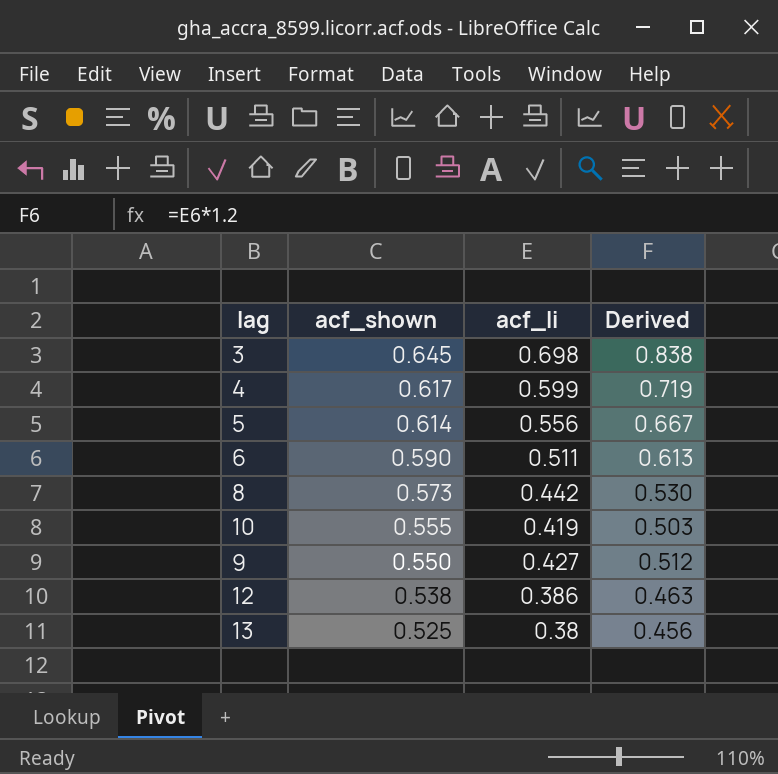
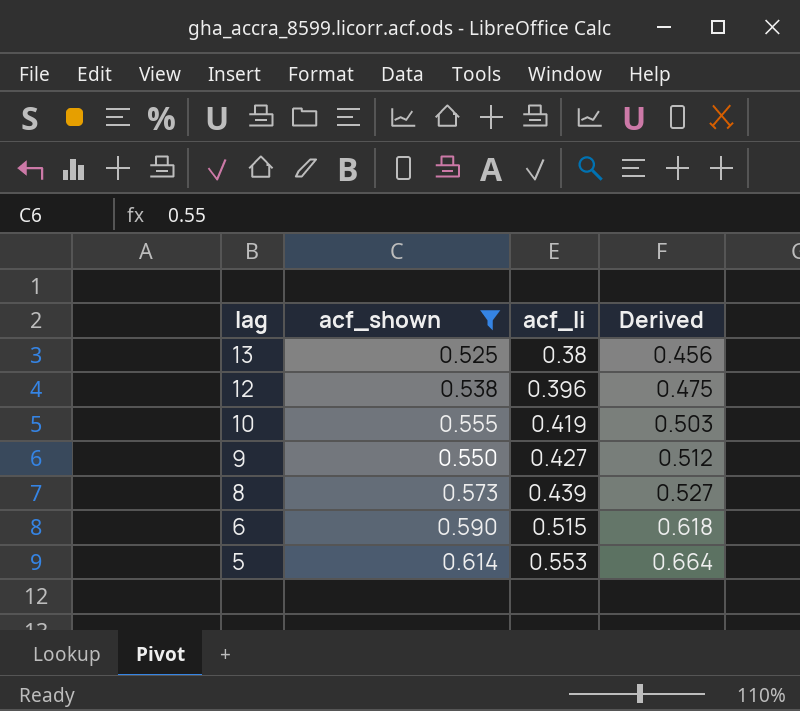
filter: none -> acf_shown <= 0.614
row order: acf_shown descending -> lag descending
12 | acf_li: 0.386 -> 0.396
12 | Derived: 0.463 -> 0.475
8 | acf_li: 0.442 -> 0.439
8 | Derived: 0.530 -> 0.527
6 | acf_li: 0.511 -> 0.515
6 | Derived: 0.613 -> 0.618
5 | acf_li: 0.556 -> 0.553
5 | Derived: 0.667 -> 0.664

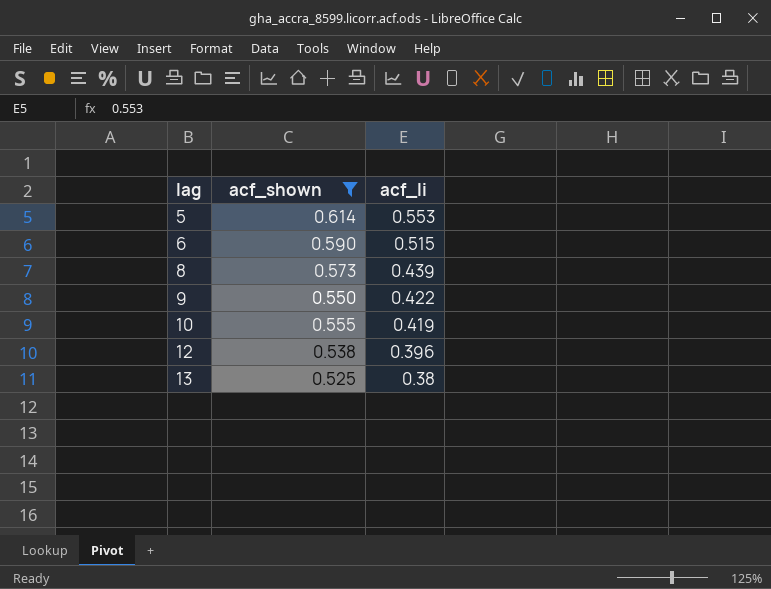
row order: lag descending -> lag ascending
column Derived | formula: [acf_li] * 1.2 -> none
9 | acf_li: 0.427 -> 0.422

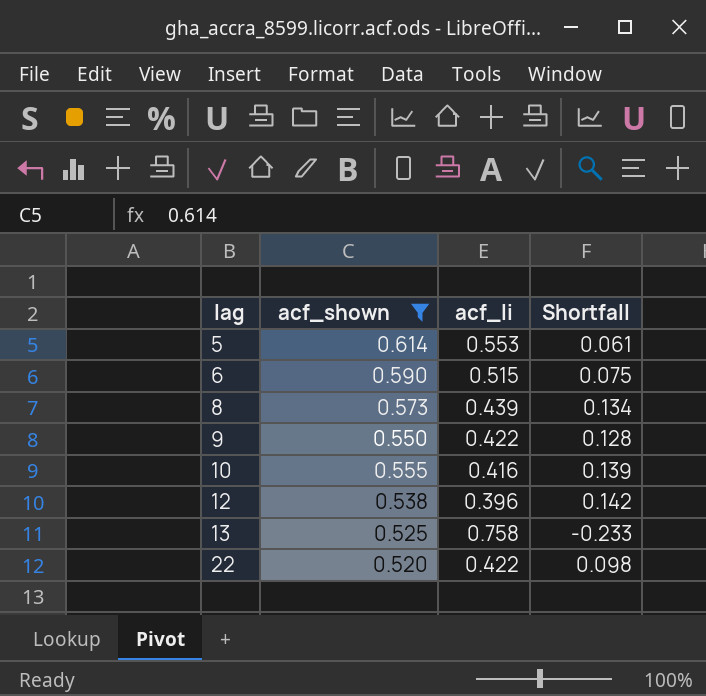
column Shortfall | formula: none -> [acf_shown] - [acf_li]
10 | acf_li: 0.419 -> 0.416
13 | acf_li: 0.38 -> 0.758
row 22: none -> 0.520 | 0.422 | 0.098

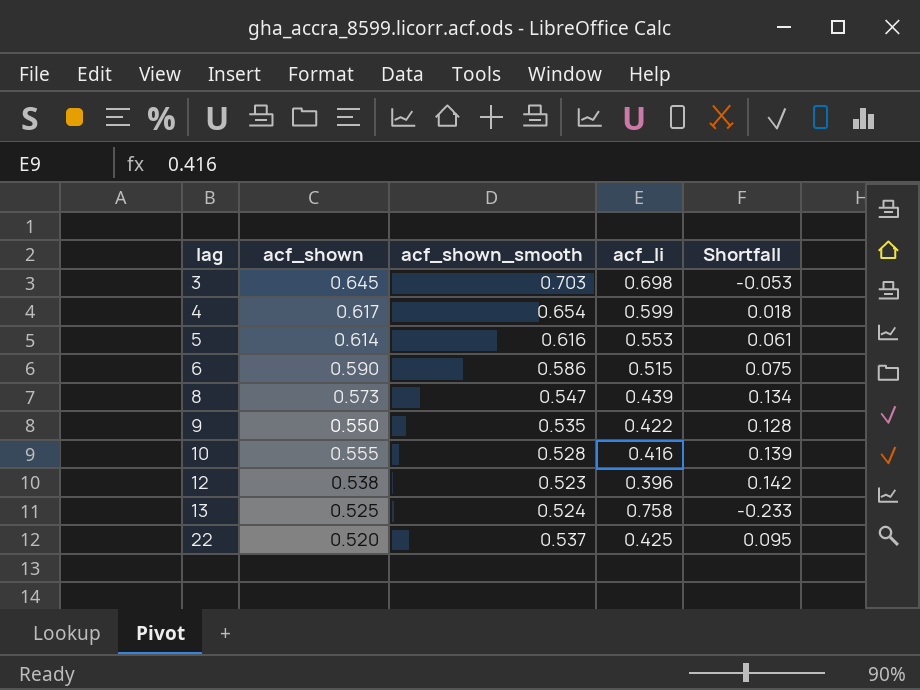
filter: acf_shown <= 0.614 -> none
column acf_shown_smooth | position: none -> 3
22 | acf_li: 0.422 -> 0.425
22 | Shortfall: 0.098 -> 0.095

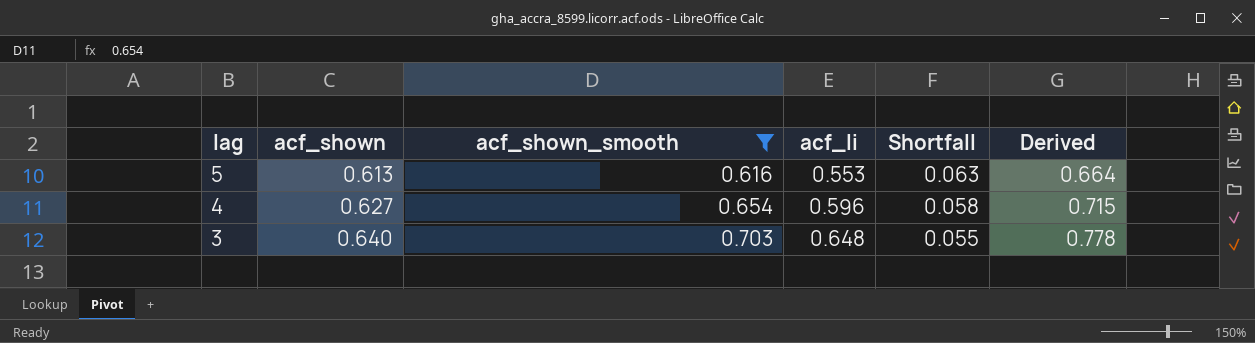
filter: none -> acf_shown_smooth >= 0.616
row order: lag ascending -> lag descending
column Shortfall | formula: [acf_shown] - [acf_li] -> [acf_shown_smooth] - [acf_li]
column Derived | formula: none -> [acf_li] * 1.2
5 | acf_shown: 0.614 -> 0.613
4 | acf_shown: 0.617 -> 0.627
4 | acf_li: 0.599 -> 0.596
3 | acf_shown: 0.645 -> 0.640
3 | acf_li: 0.698 -> 0.648

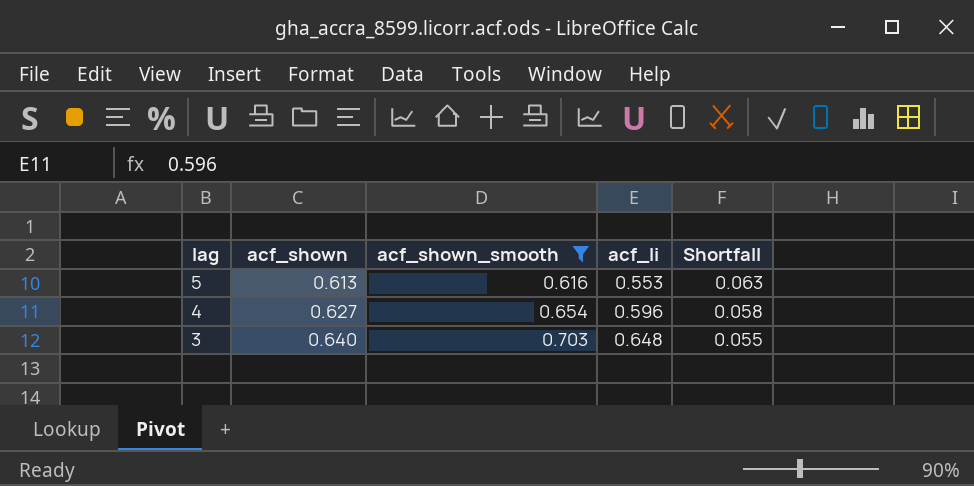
column Derived | formula: [acf_li] * 1.2 -> none

